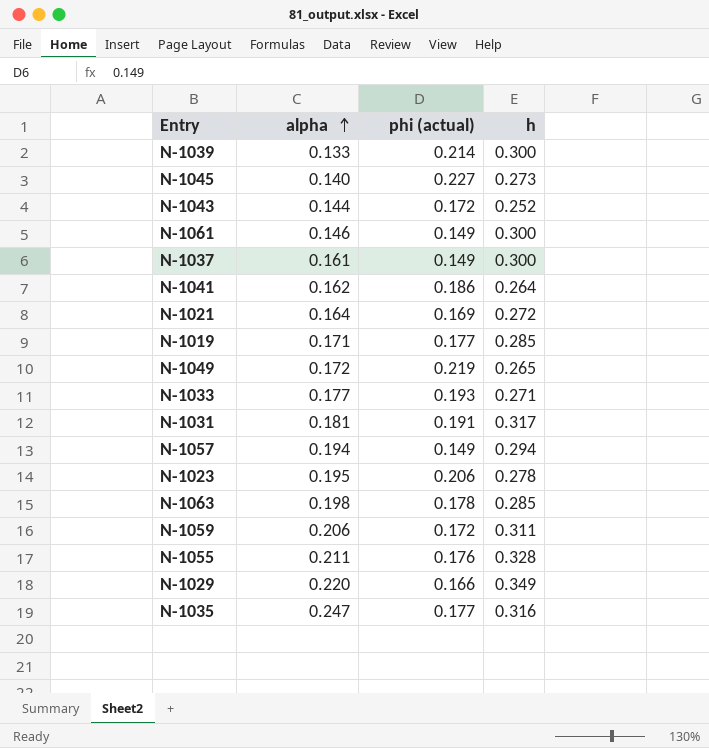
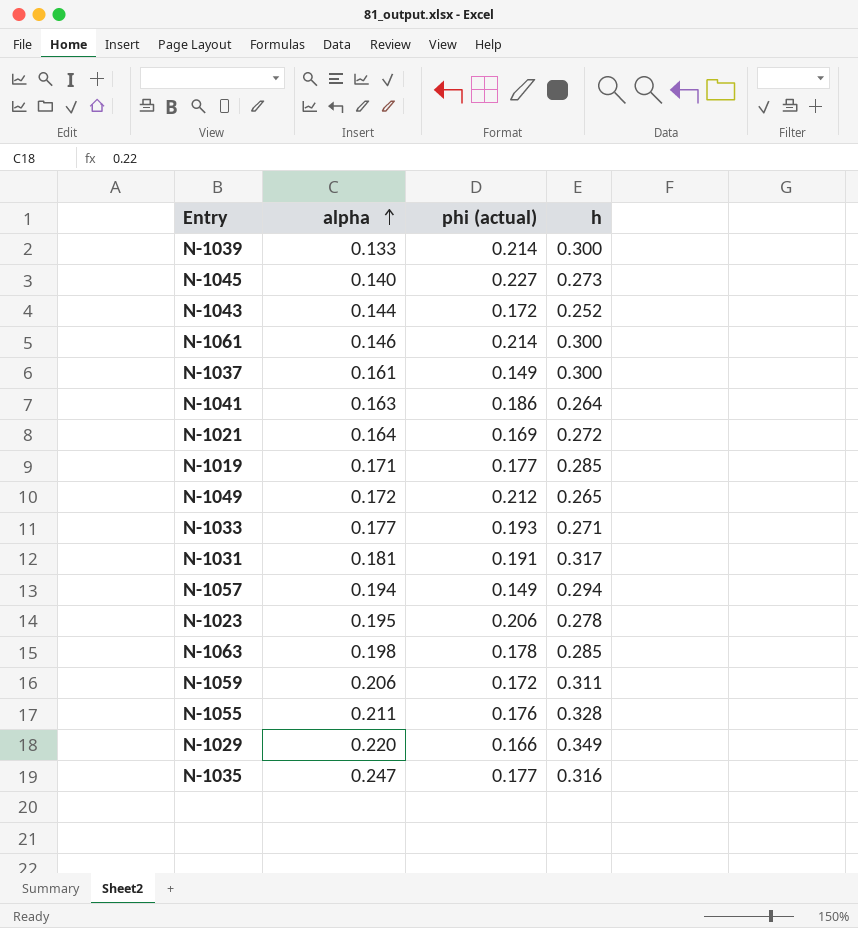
N-1061 | phi (actual): 0.149 -> 0.214
N-1041 | alpha: 0.162 -> 0.163
N-1049 | phi (actual): 0.219 -> 0.212

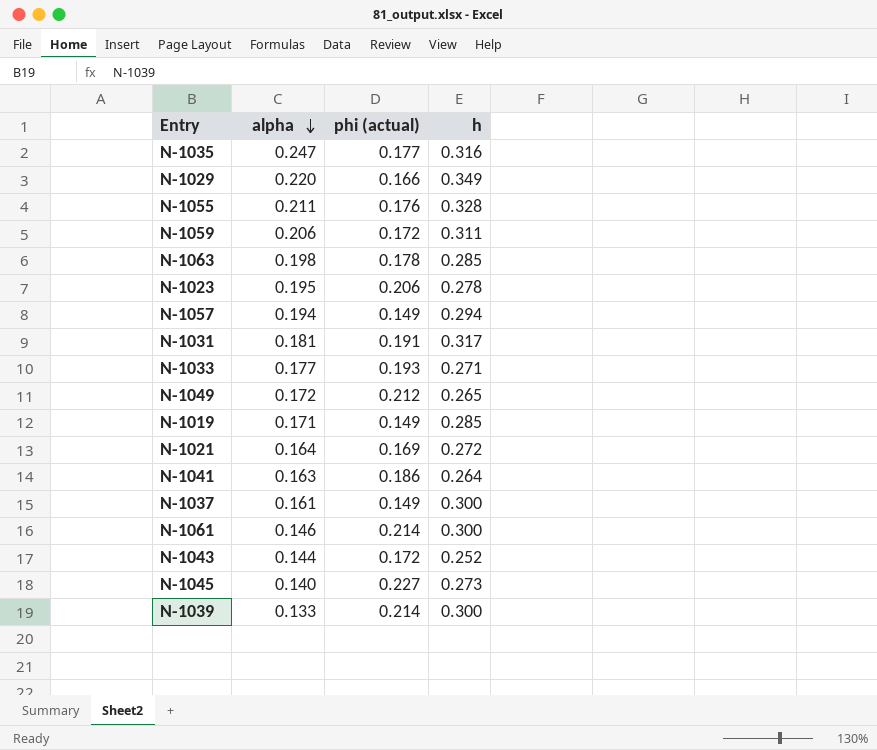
row order: alpha ascending -> alpha descending
N-1019 | phi (actual): 0.177 -> 0.149

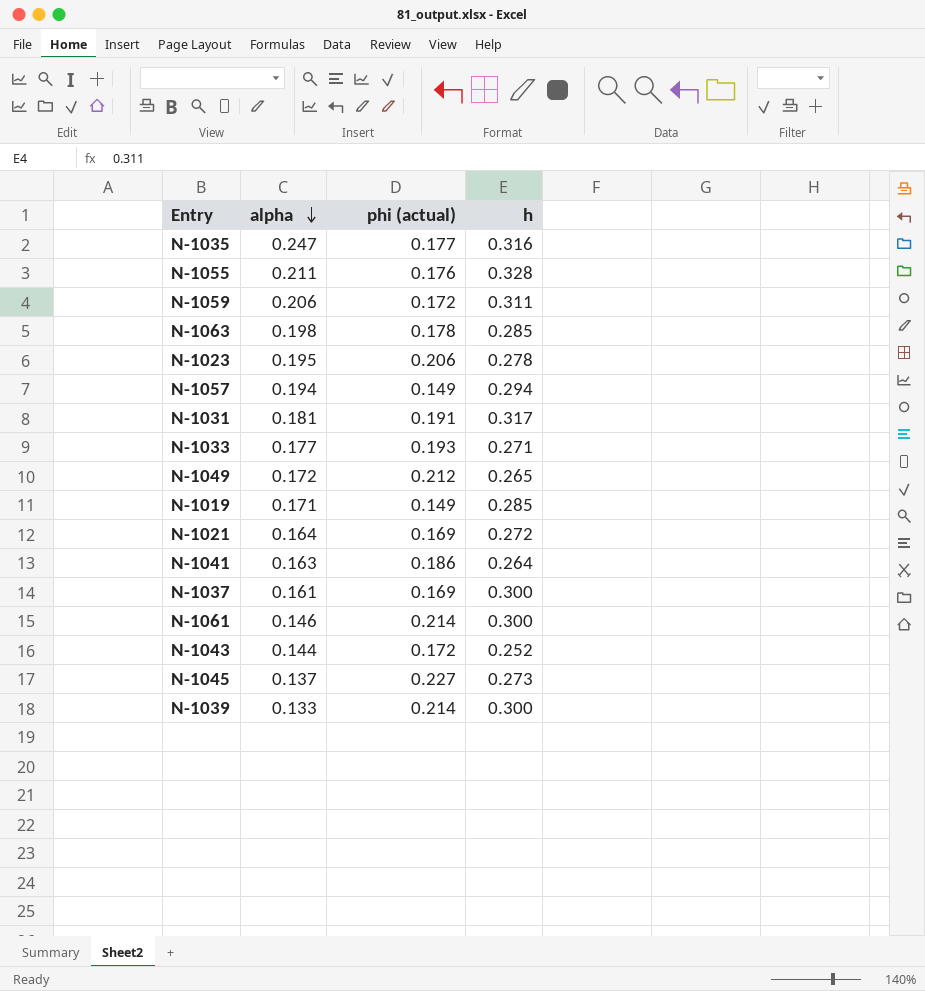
row N-1029: 0.220 | 0.166 | 0.349 -> none
N-1037 | phi (actual): 0.149 -> 0.169
N-1045 | alpha: 0.140 -> 0.137

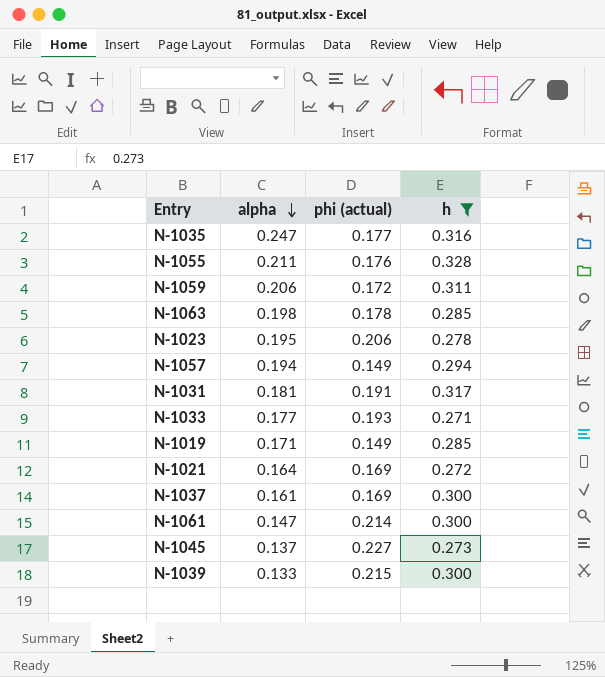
filter: none -> h >= 0.271
N-1061 | alpha: 0.146 -> 0.147
N-1039 | phi (actual): 0.214 -> 0.215

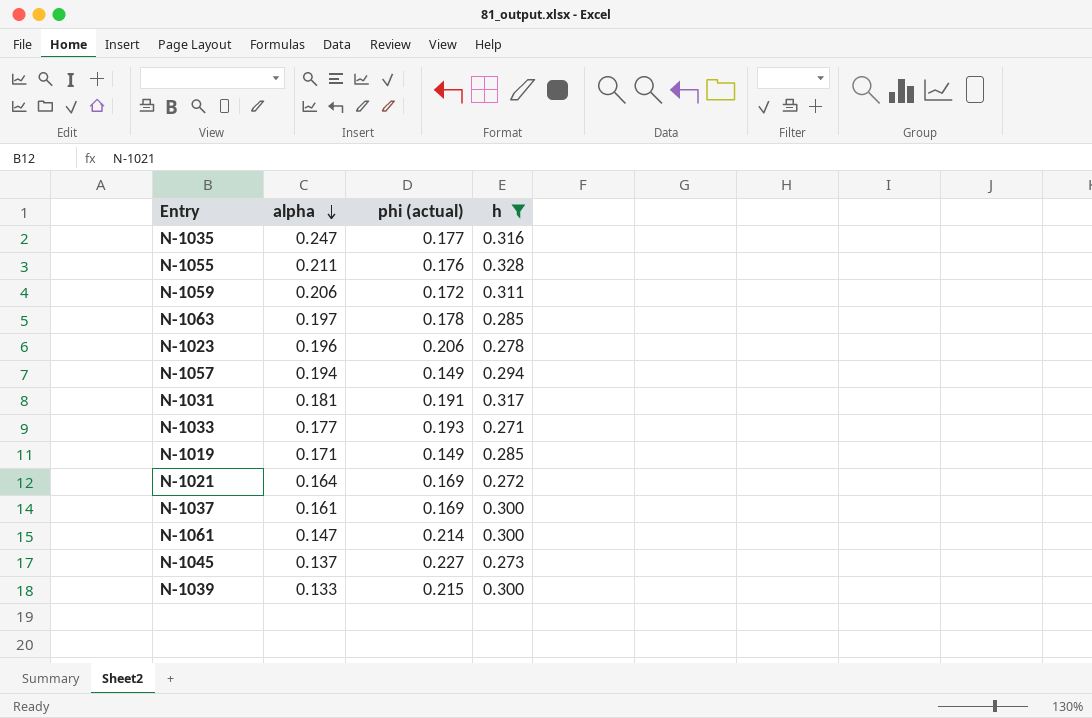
N-1063 | alpha: 0.198 -> 0.197
N-1023 | alpha: 0.195 -> 0.196

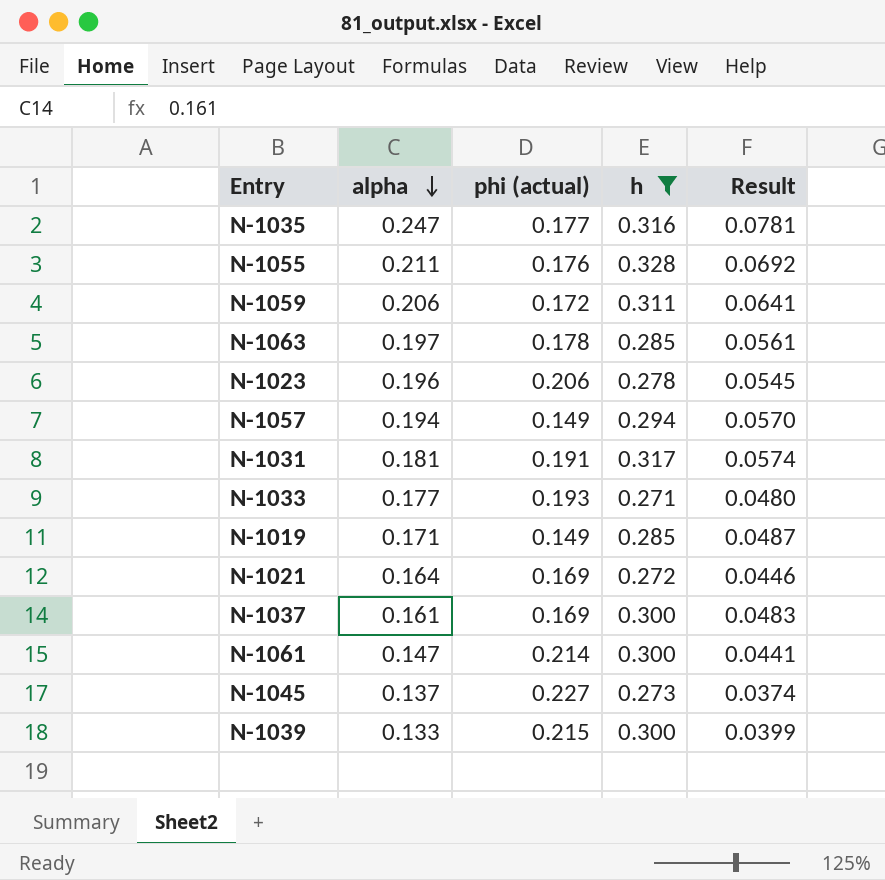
column Result | formula: none -> [alpha] * [h]

